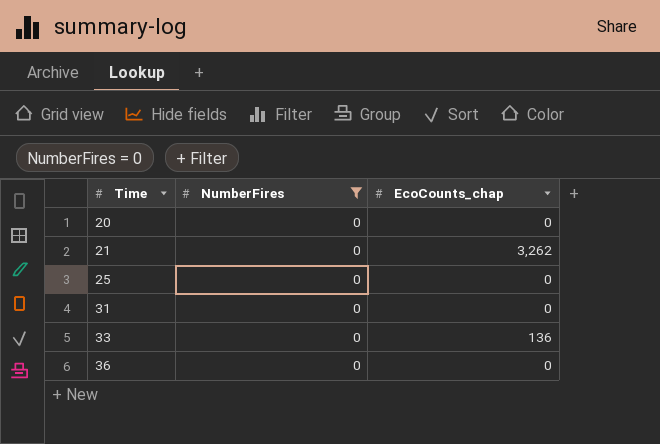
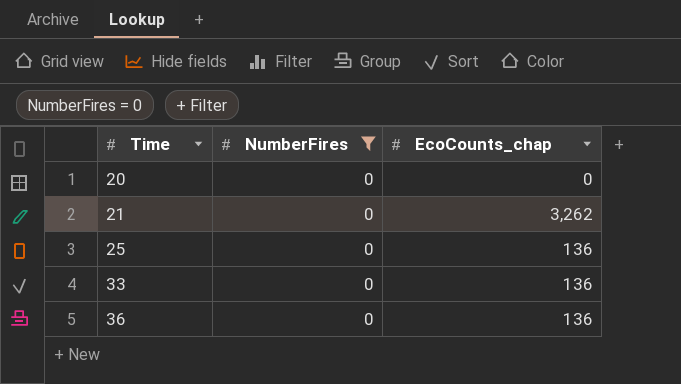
row 31: 0 | 0 -> none
25 | EcoCounts_chap: 0 -> 136
36 | EcoCounts_chap: 0 -> 136

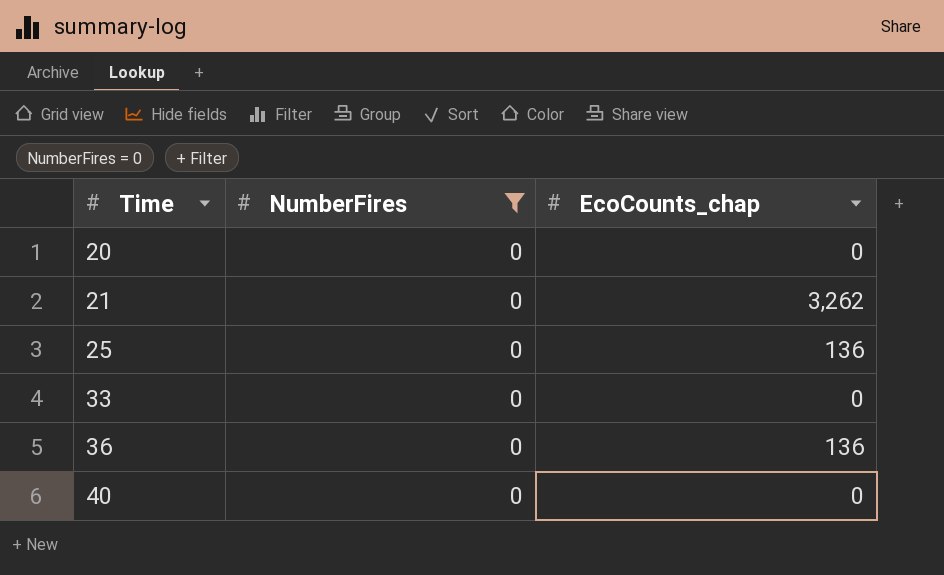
33 | EcoCounts_chap: 136 -> 0
row 40: none -> 0 | 0

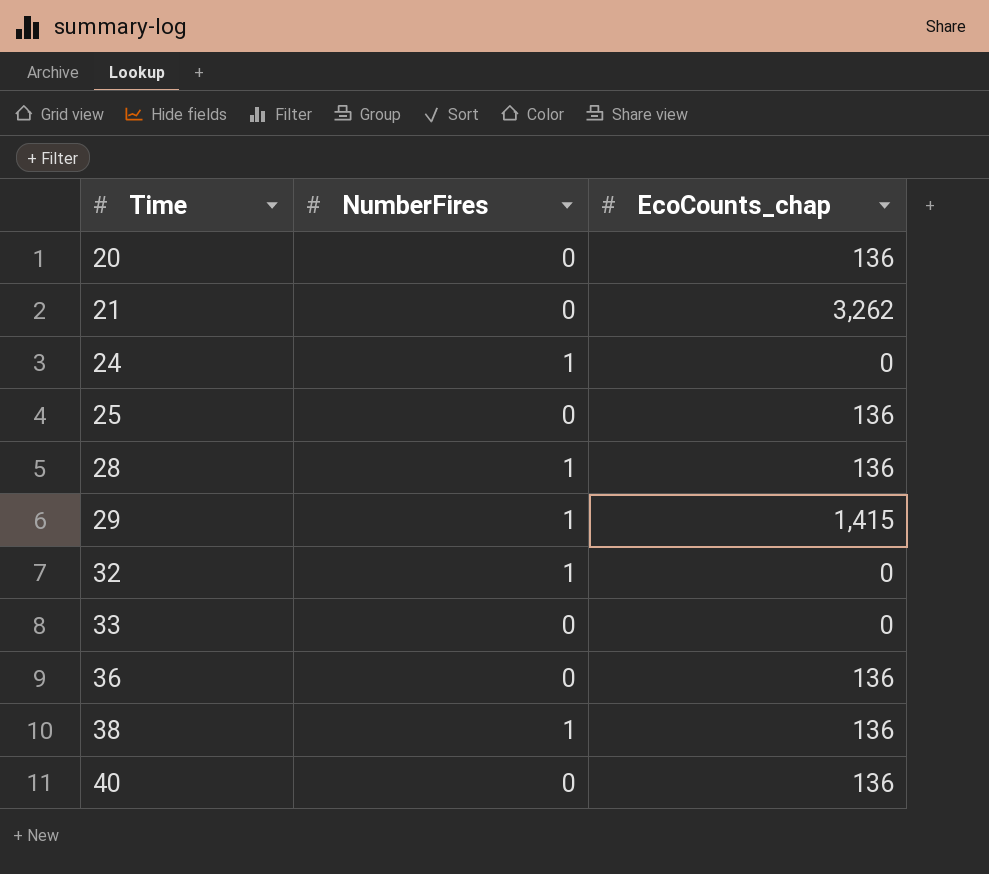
filter: NumberFires = 0 -> none
20 | EcoCounts_chap: 0 -> 136
40 | EcoCounts_chap: 0 -> 136

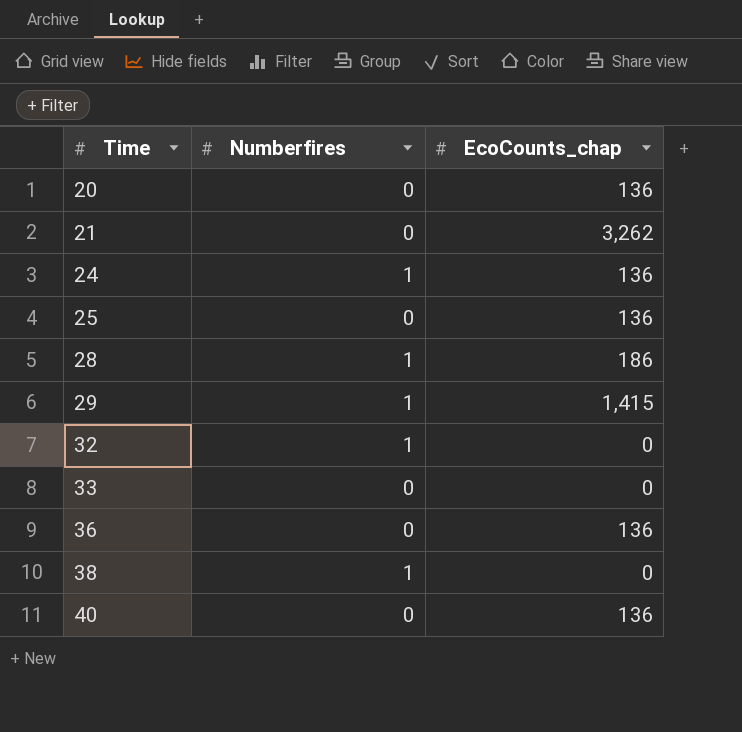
column name: NumberFires -> Numberfires
24 | EcoCounts_chap: 0 -> 136
28 | EcoCounts_chap: 136 -> 186
38 | EcoCounts_chap: 136 -> 0

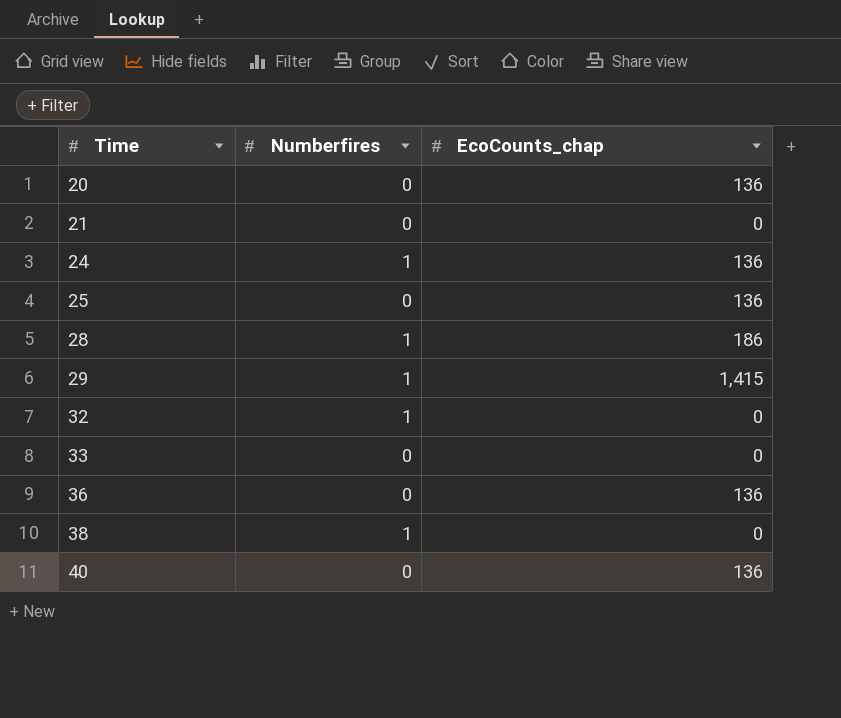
21 | EcoCounts_chap: 3,262 -> 0

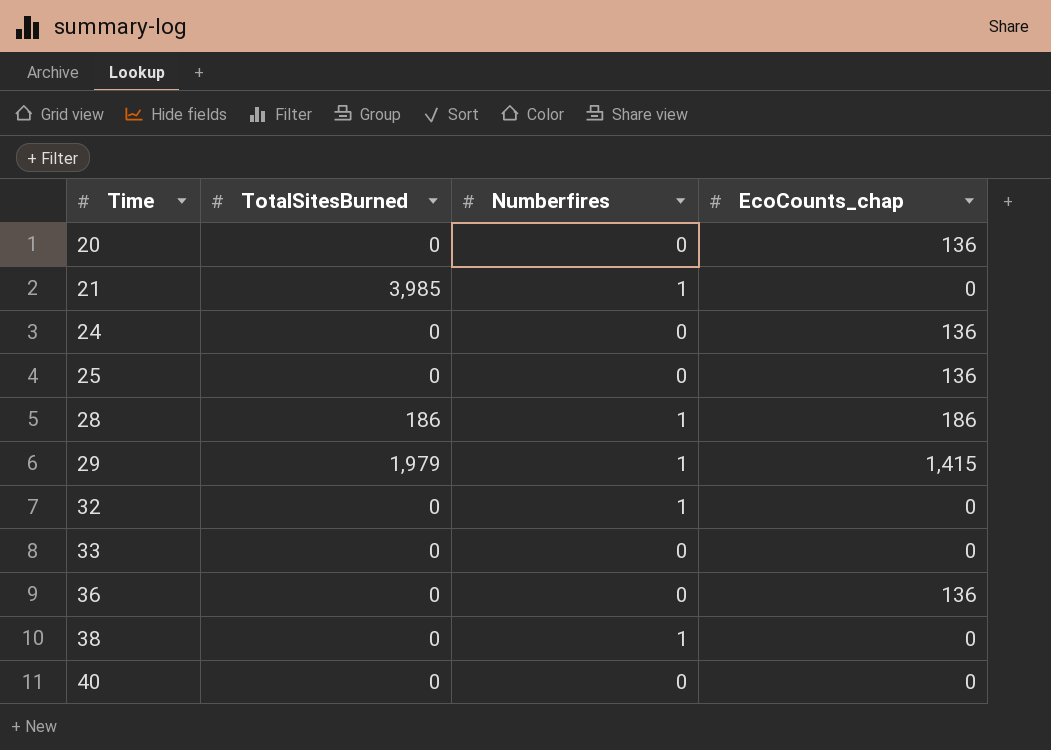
column TotalSitesBurned | position: none -> 2
21 | Numberfires: 0 -> 1
24 | Numberfires: 1 -> 0
40 | EcoCounts_chap: 136 -> 0

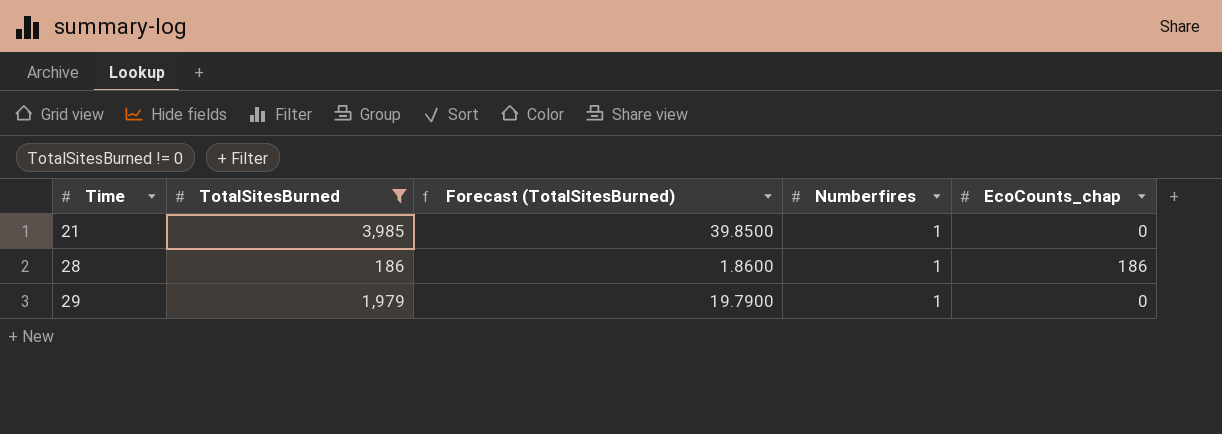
filter: none -> TotalSitesBurned != 0
column Forecast (TotalSitesBurned) | formula: none -> [TotalSitesBurned] * 0.01
29 | EcoCounts_chap: 1,415 -> 0

